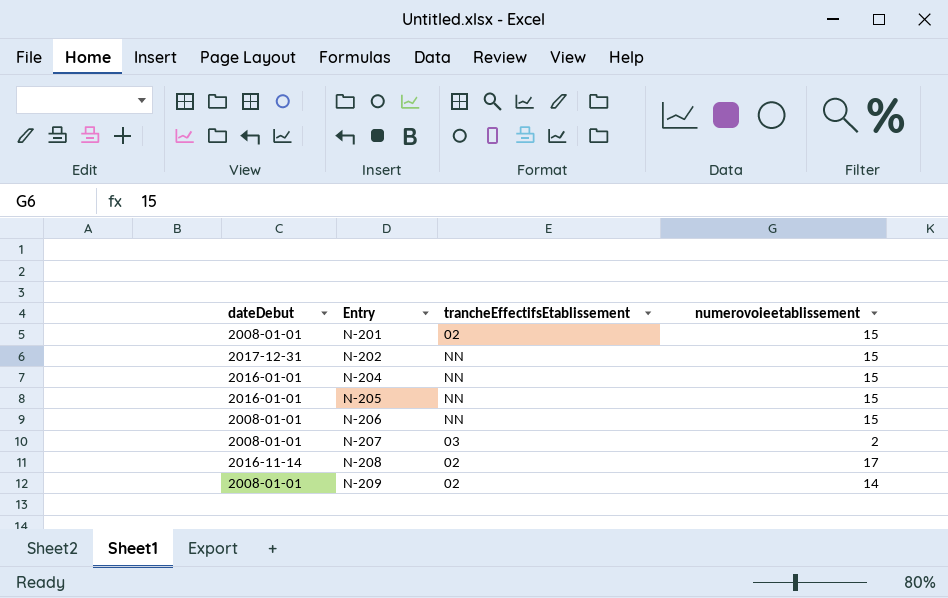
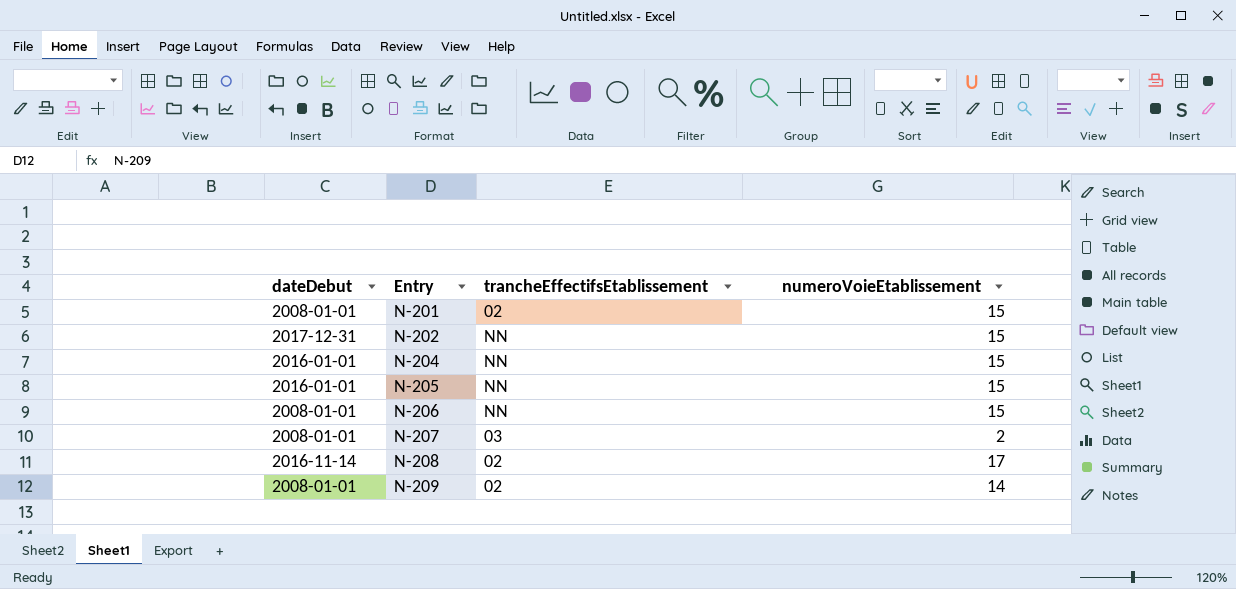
column name: numerovoieetablissement -> numeroVoieEtablissement

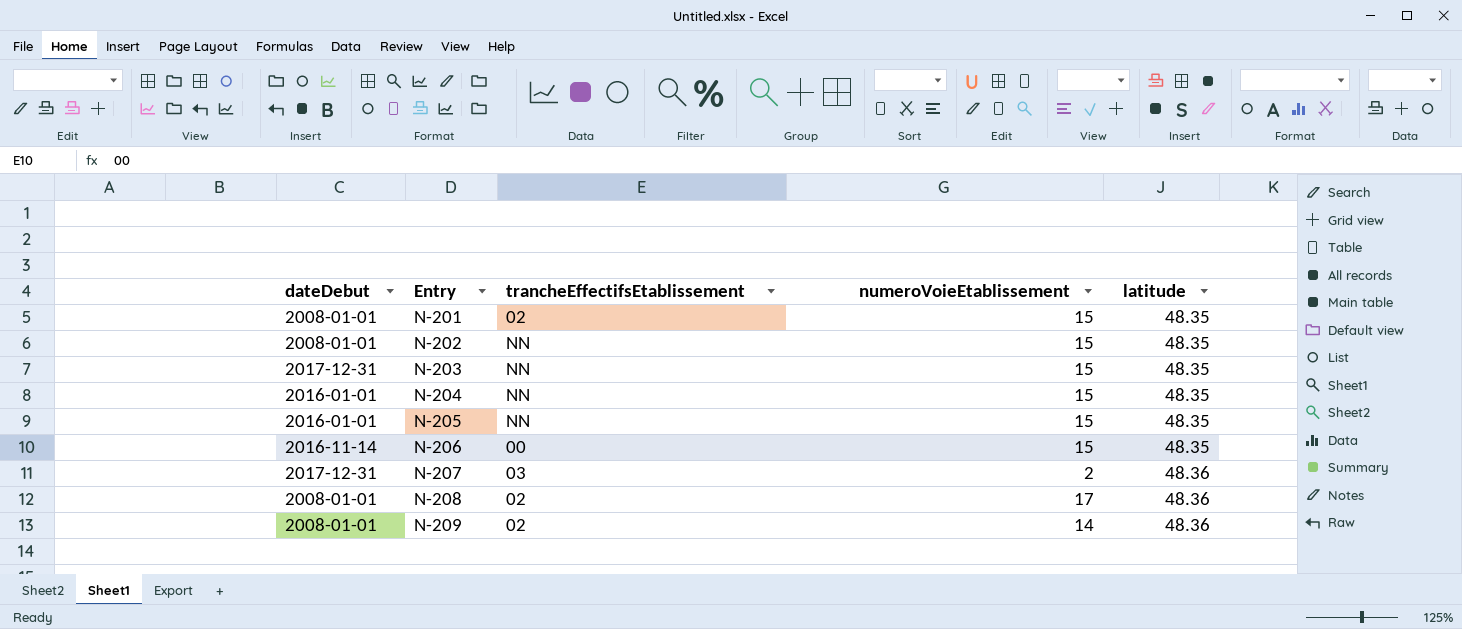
column latitude | position: none -> 5
N-202 | dateDebut: 2017-12-31 -> 2008-01-01
row N-203: none -> 2017-12-31 | NN | 15 | 48.35
N-206 | dateDebut: 2008-01-01 -> 2016-11-14
N-206 | trancheEffectifsEtablissement: NN -> 00
N-207 | dateDebut: 2008-01-01 -> 2017-12-31
N-208 | dateDebut: 2016-11-14 -> 2008-01-01

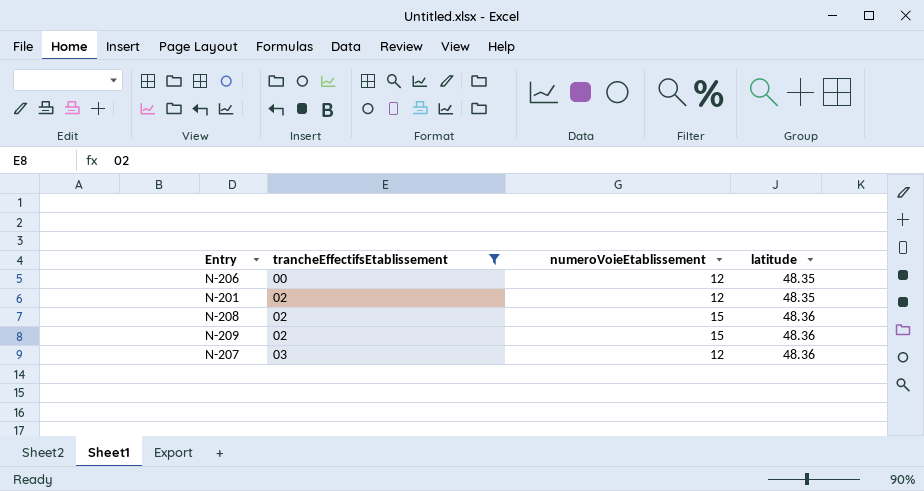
filter: none -> trancheEffectifsEtablissement != NN
row order: Entry ascending -> trancheEffectifsEtablissement ascending
column dateDebut | position: 1 -> none
N-206 | numeroVoieEtablissement: 15 -> 12
N-201 | numeroVoieEtablissement: 15 -> 12
N-208 | numeroVoieEtablissement: 17 -> 15
N-209 | numeroVoieEtablissement: 14 -> 15
N-207 | numeroVoieEtablissement: 2 -> 12

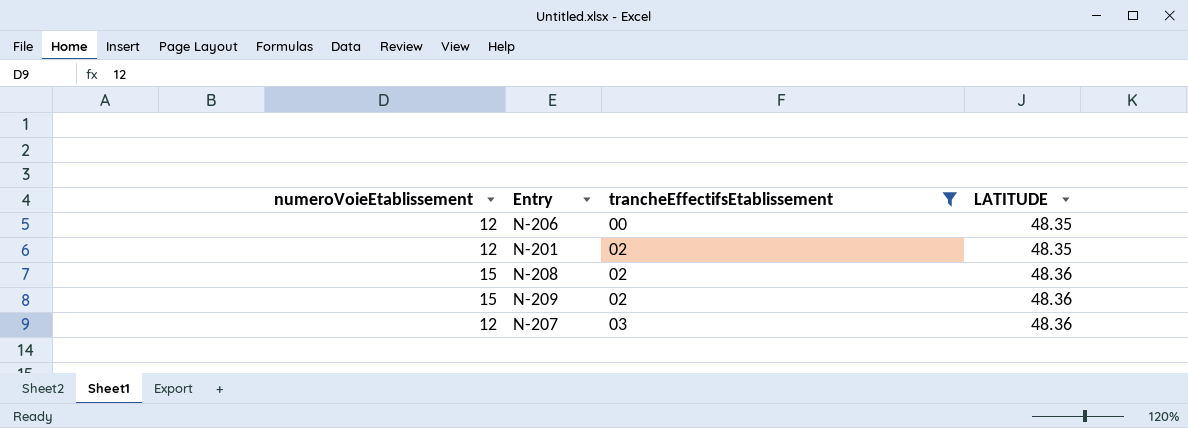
column numeroVoieEtablissement | position: 3 -> 1
column name: latitude -> LATITUDE

